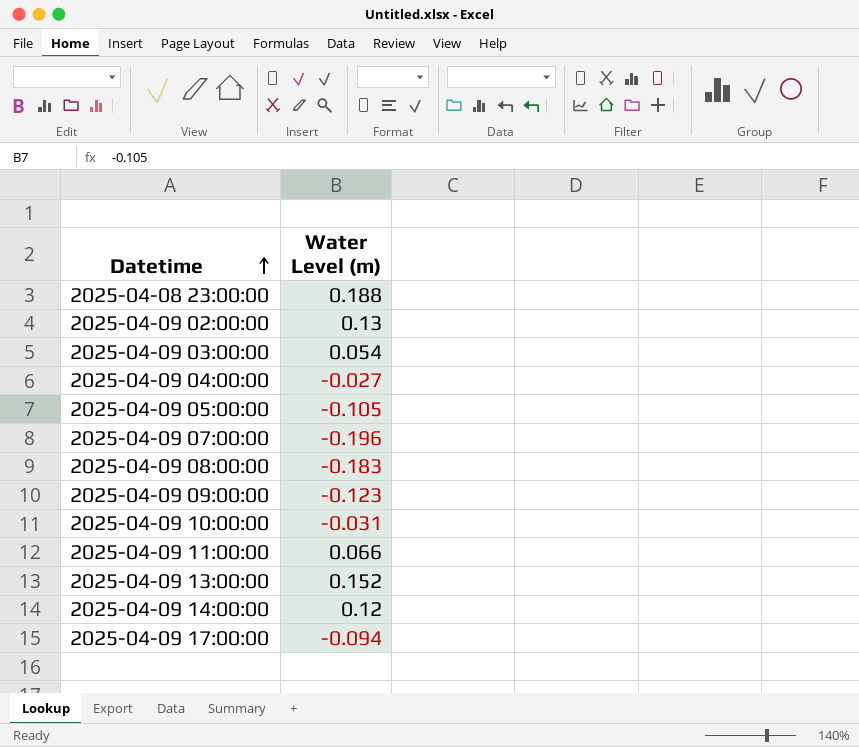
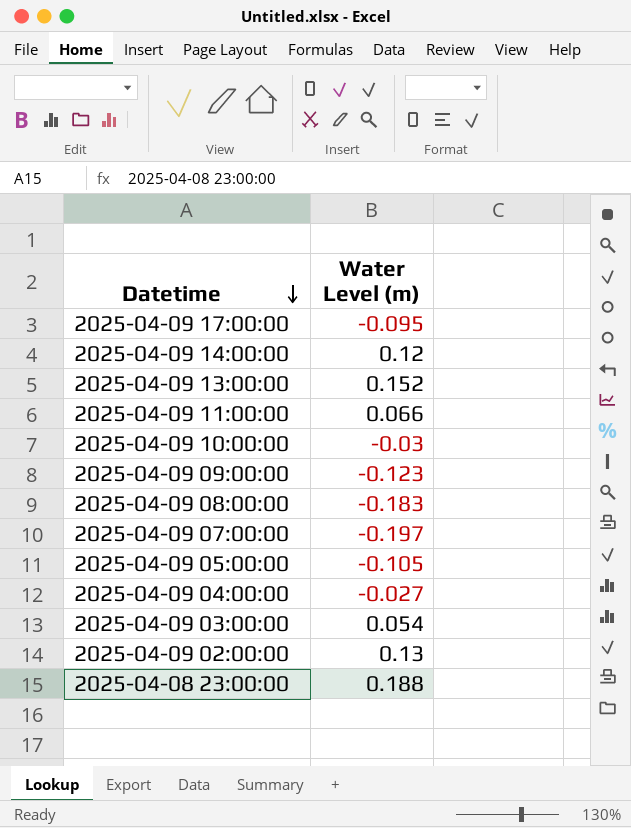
row order: Datetime ascending -> Datetime descending
2025-04-09 17:00:00 | Water Level (m): -0.094 -> -0.095
2025-04-09 10:00:00 | Water Level (m): -0.031 -> -0.03
2025-04-09 07:00:00 | Water Level (m): -0.196 -> -0.197

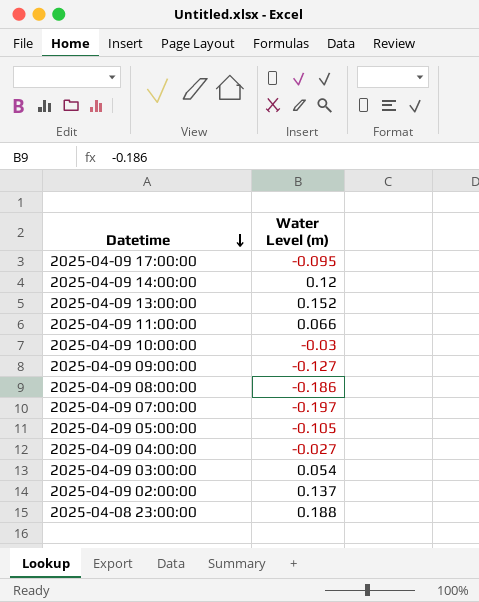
2025-04-09 09:00:00 | Water Level (m): -0.123 -> -0.127
2025-04-09 08:00:00 | Water Level (m): -0.183 -> -0.186
2025-04-09 02:00:00 | Water Level (m): 0.13 -> 0.137

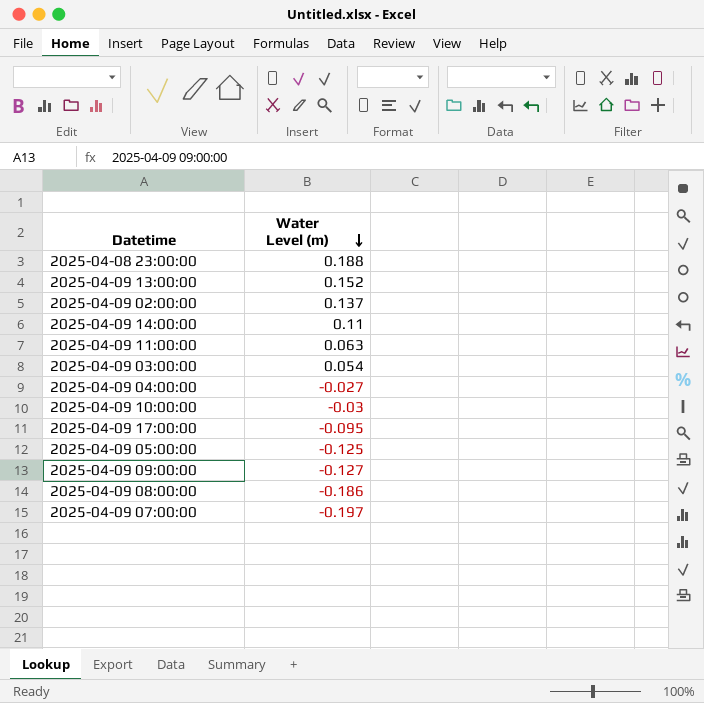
row order: Datetime descending -> Water Level (m) descending
2025-04-09 14:00:00 | Water Level (m): 0.12 -> 0.11
2025-04-09 11:00:00 | Water Level (m): 0.066 -> 0.063
2025-04-09 05:00:00 | Water Level (m): -0.105 -> -0.125

